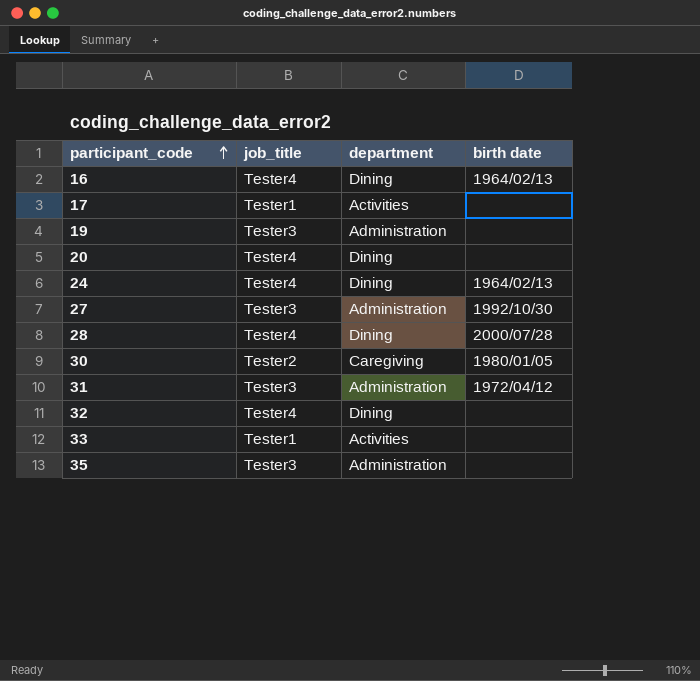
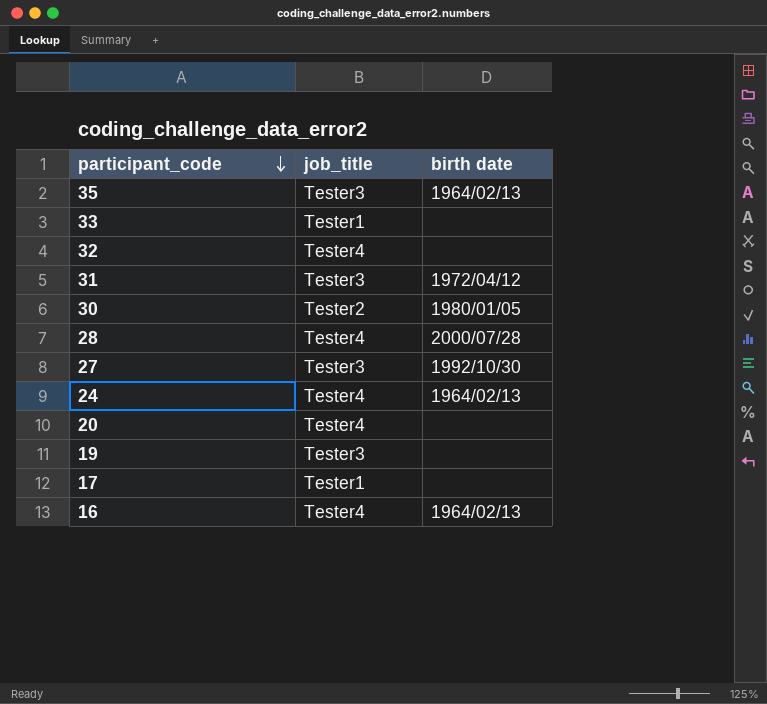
row order: participant_code ascending -> participant_code descending
column department | position: 3 -> none
35 | birth date: none -> 1964/02/13

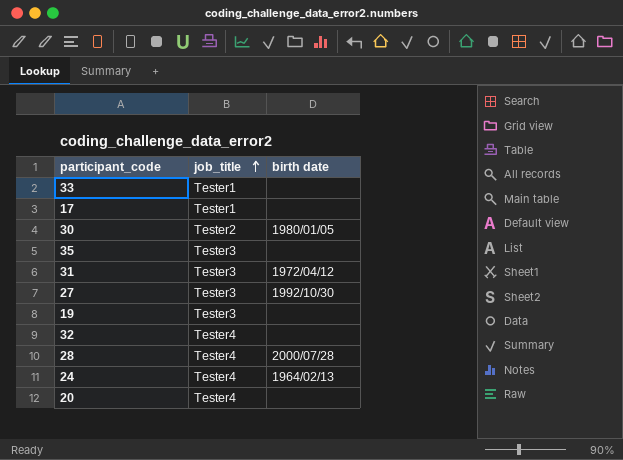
row order: participant_code descending -> job_title ascending
row 16: Tester4 | 1964/02/13 -> none
35 | birth date: 1964/02/13 -> none

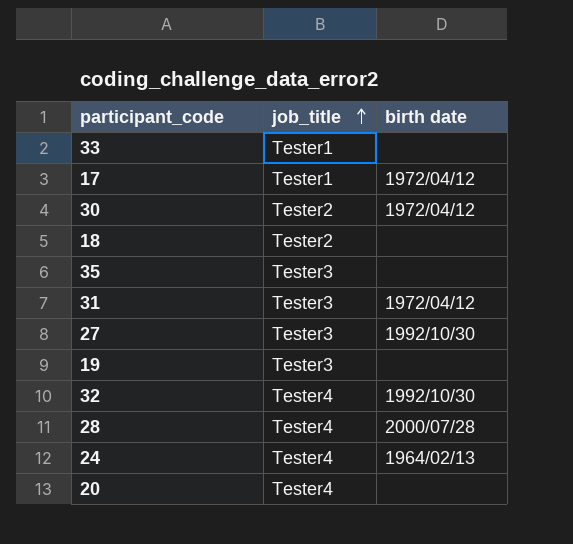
17 | birth date: none -> 1972/04/12
30 | birth date: 1980/01/05 -> 1972/04/12
row 18: none -> Tester2 | none
32 | birth date: none -> 1992/10/30

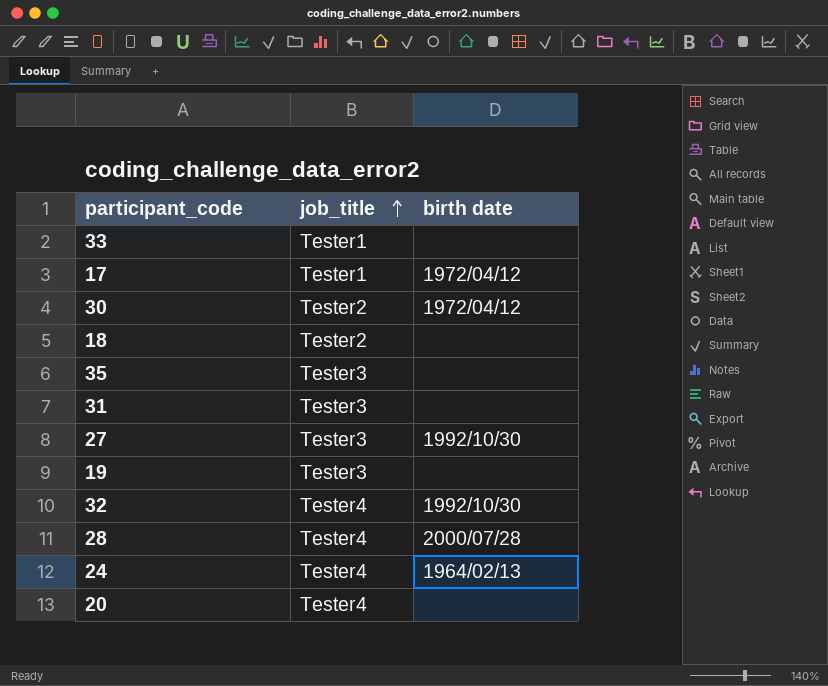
31 | birth date: 1972/04/12 -> none

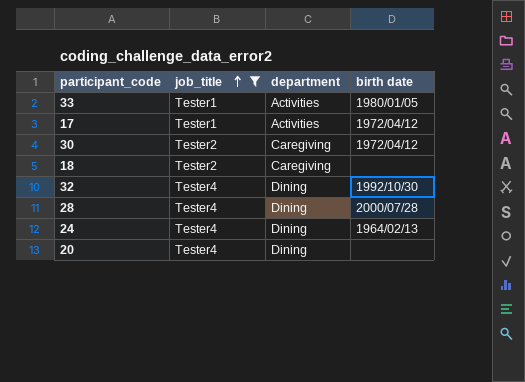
filter: none -> job_title != Tester3
column department | position: none -> 3
33 | birth date: none -> 1980/01/05

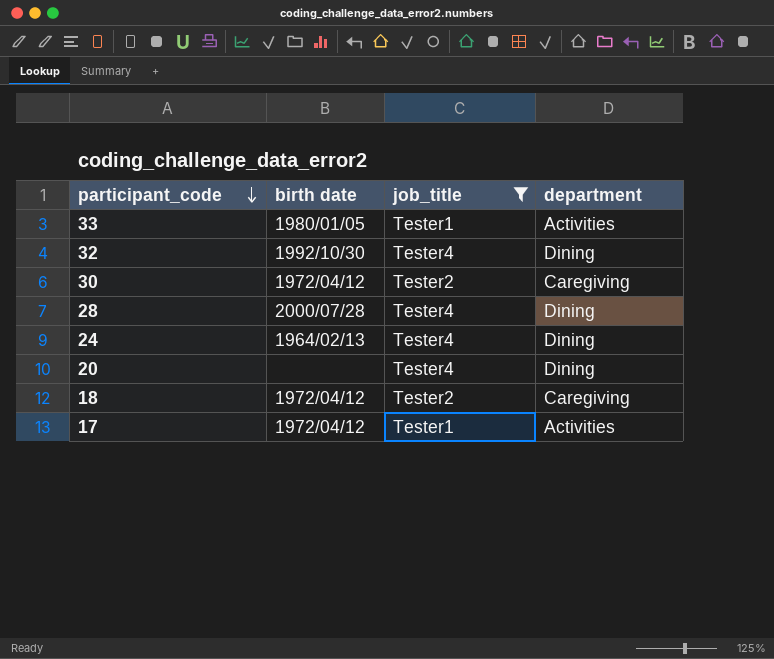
row order: job_title ascending -> participant_code descending
column birth date | position: 4 -> 2
18 | birth date: none -> 1972/04/12

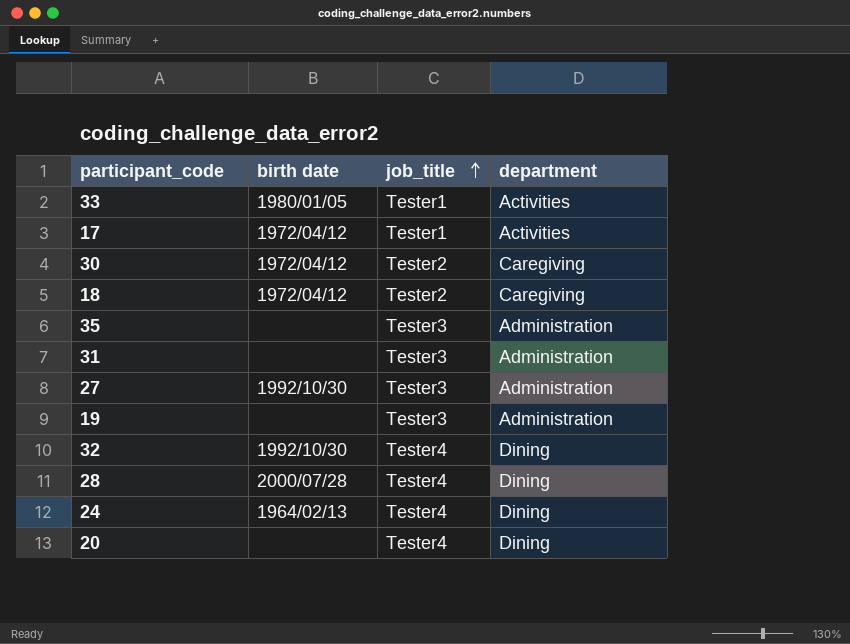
filter: job_title != Tester3 -> none
row order: participant_code descending -> job_title ascending

